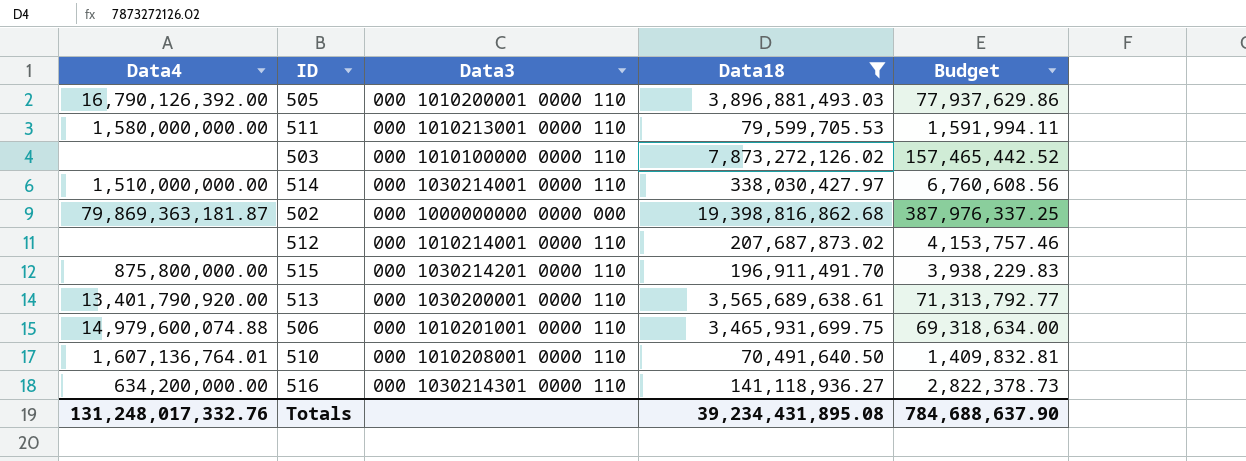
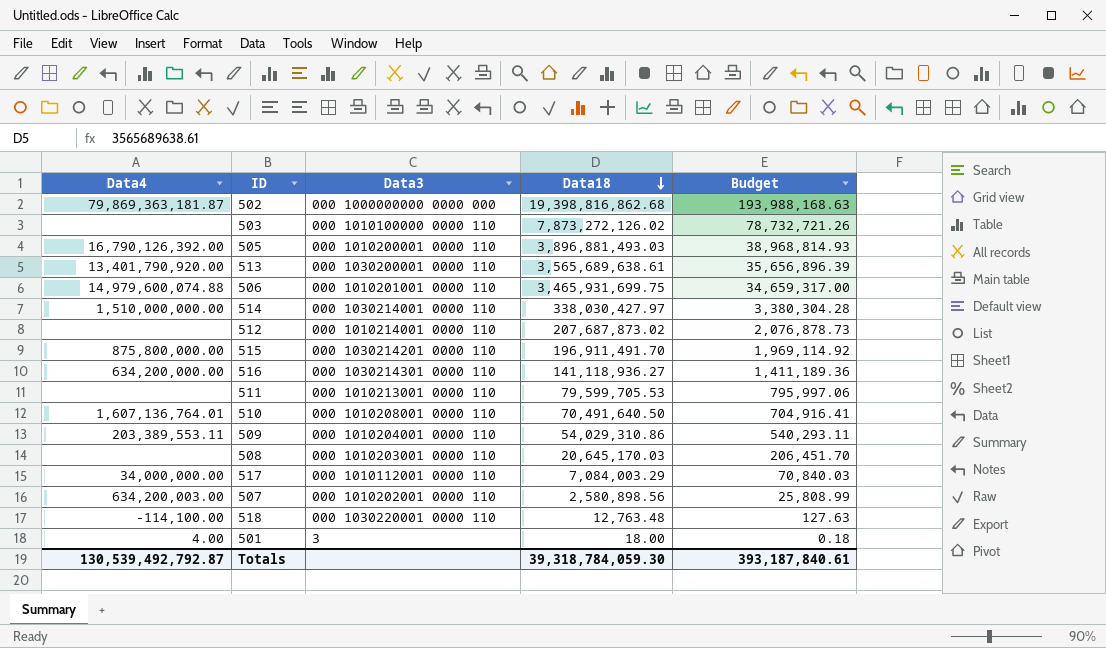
filter: Data18 >= 70,491,640.50 -> none
row order: none -> Data18 descending
column Budget | formula: [Data18] * 0.02 -> [Data18] * 0.01
511 | Data4: 1,580,000,000.00 -> none
Totals | Data4: 131,248,017,332.76 -> 130,539,492,792.87
Totals | Data18: 39,234,431,895.08 -> 39,318,784,059.30
Totals | Budget: 784,688,637.90 -> 393,187,840.61

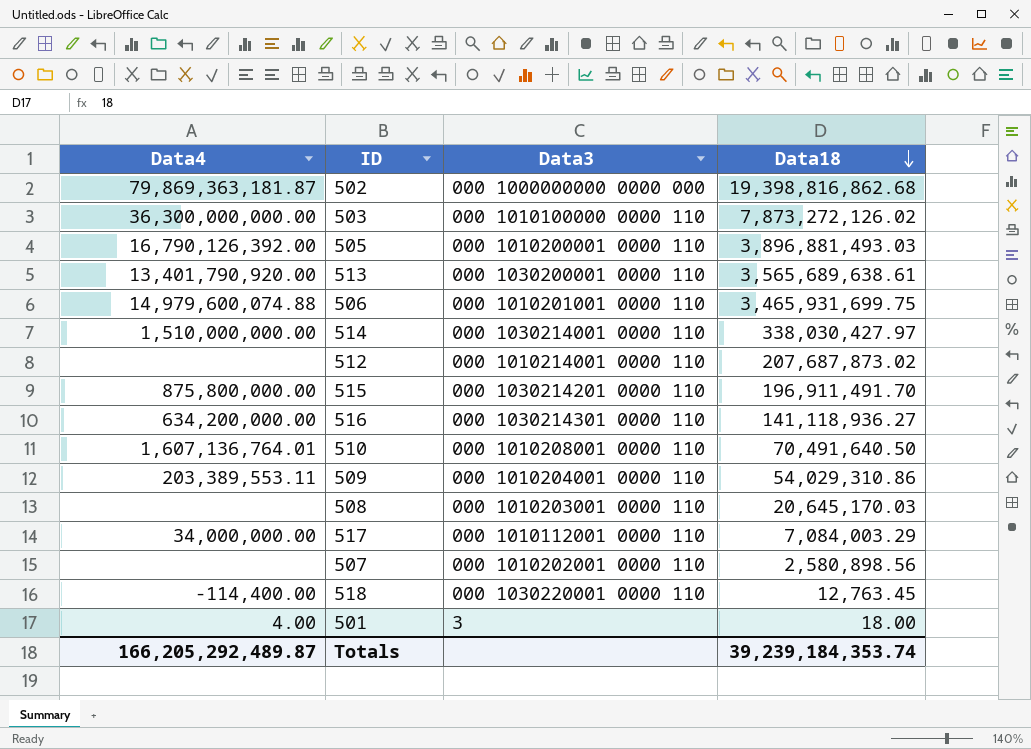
column Budget | formula: [Data18] * 0.01 -> none
row 511: none | 000 1010213001 0000 110 | 79,599,705.53 | 795,997.06 -> none
503 | Data4: none -> 36,300,000,000.00
507 | Data4: 634,200,003.00 -> none
518 | Data4: -114,100.00 -> -114,400.00
518 | Data18: 12,763.48 -> 12,763.45
Totals | Data4: 130,539,492,792.87 -> 166,205,292,489.87
Totals | Data18: 39,318,784,059.30 -> 39,239,184,353.74

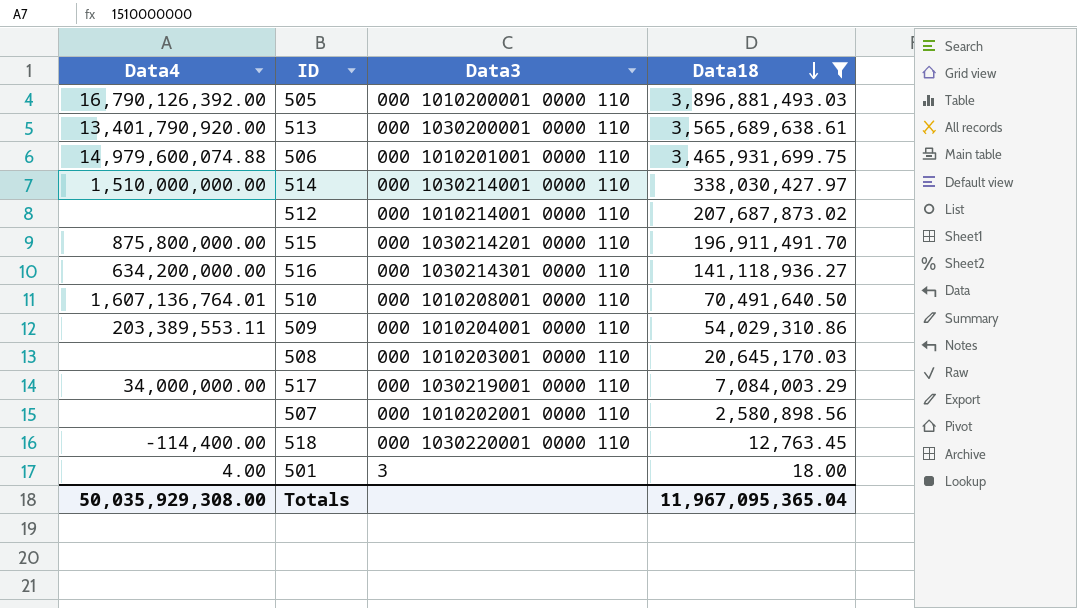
filter: none -> Data18 <= 3,896,881,493.03
517 | Data3: 000 1010112001 0000 110 -> 000 1030219001 0000 110
Totals | Data4: 166,205,292,489.87 -> 50,035,929,308.00
Totals | Data18: 39,239,184,353.74 -> 11,967,095,365.04

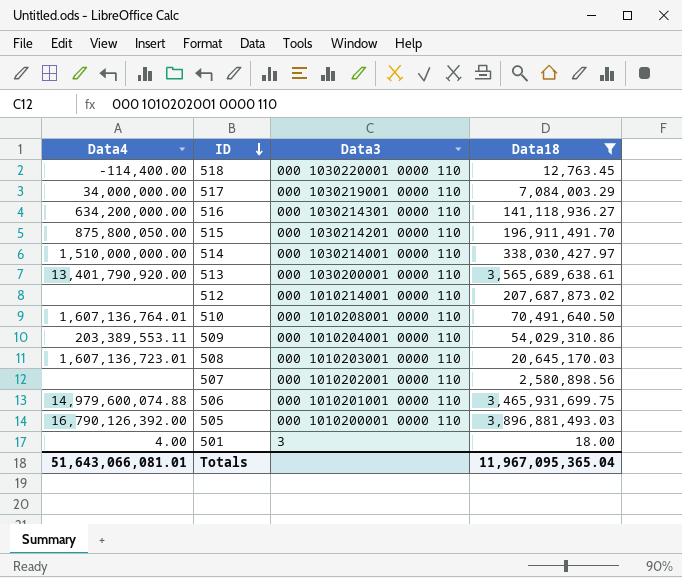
row order: Data18 descending -> ID descending
515 | Data4: 875,800,000.00 -> 875,800,050.00
508 | Data4: none -> 1,607,136,723.01
Totals | Data4: 50,035,929,308.00 -> 51,643,066,081.01

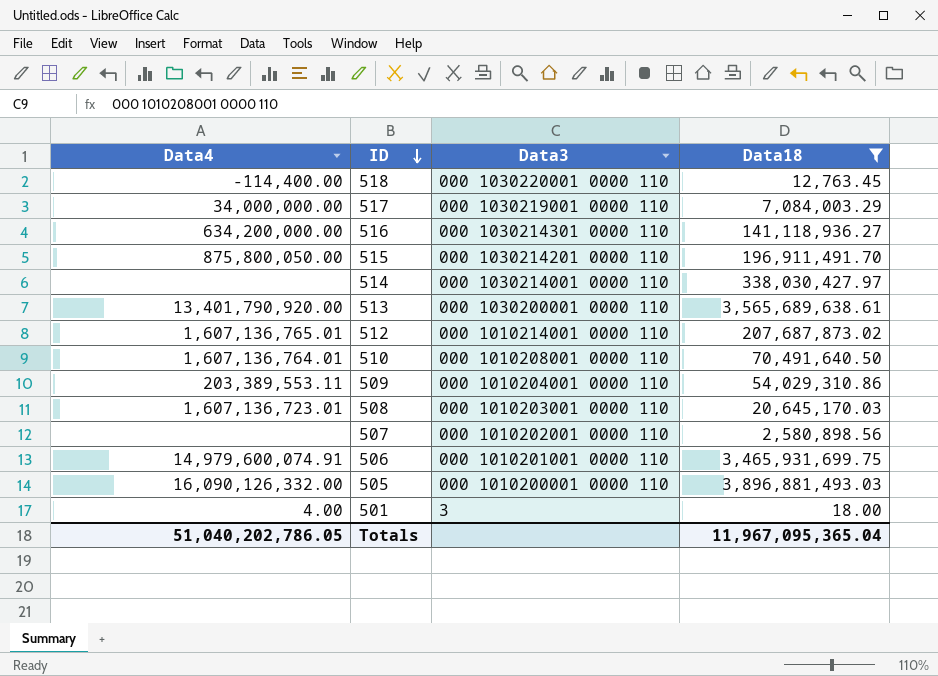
514 | Data4: 1,510,000,000.00 -> none
512 | Data4: none -> 1,607,136,765.01
506 | Data4: 14,979,600,074.88 -> 14,979,600,074.91
505 | Data4: 16,790,126,392.00 -> 16,090,126,332.00
Totals | Data4: 51,643,066,081.01 -> 51,040,202,786.05

